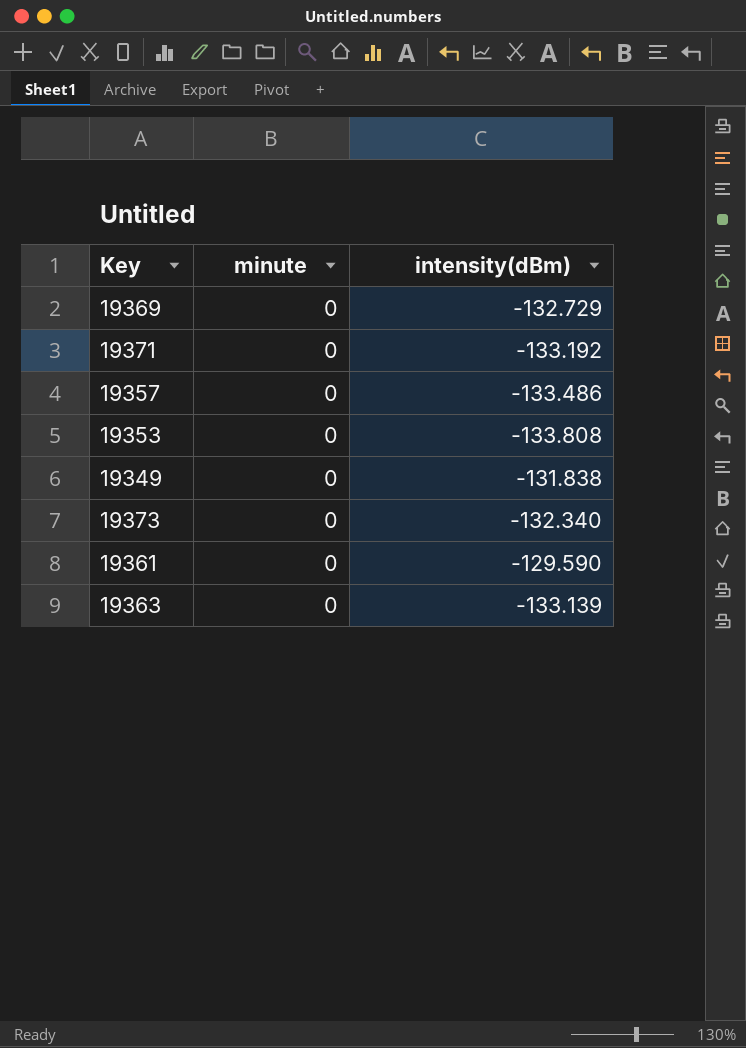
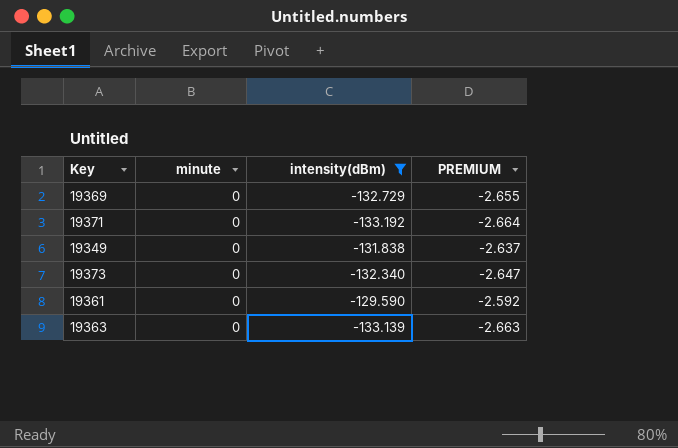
filter: none -> intensity(dBm) >= -133.192
column PREMIUM | formula: none -> [intensity(dBm)] * 0.02

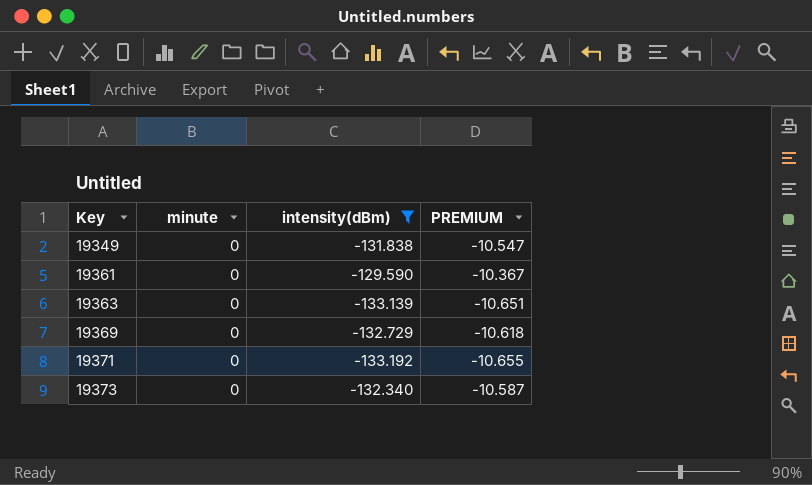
row order: none -> Key ascending
column PREMIUM | formula: [intensity(dBm)] * 0.02 -> [intensity(dBm)] * 0.08

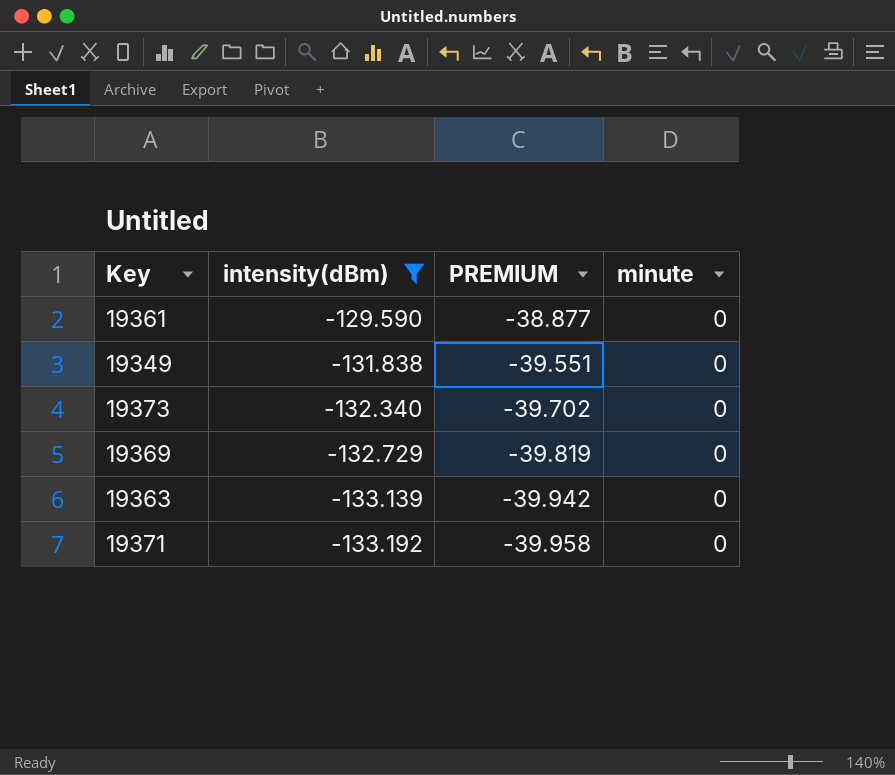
row order: Key ascending -> intensity(dBm) descending
column PREMIUM | formula: [intensity(dBm)] * 0.08 -> [intensity(dBm)] * 0.3
column minute | position: 2 -> 4

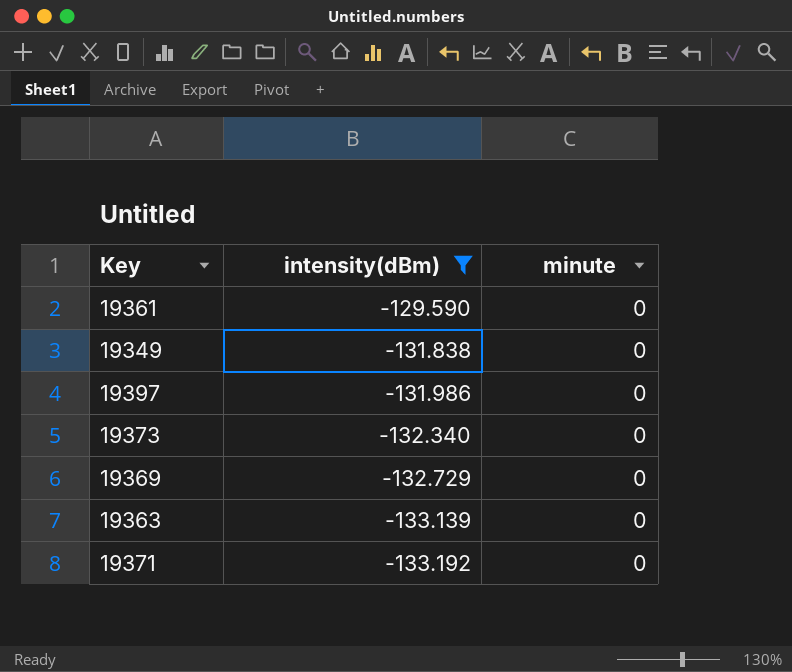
column PREMIUM | formula: [intensity(dBm)] * 0.3 -> none
row 19397: none -> -131.986 | 0

